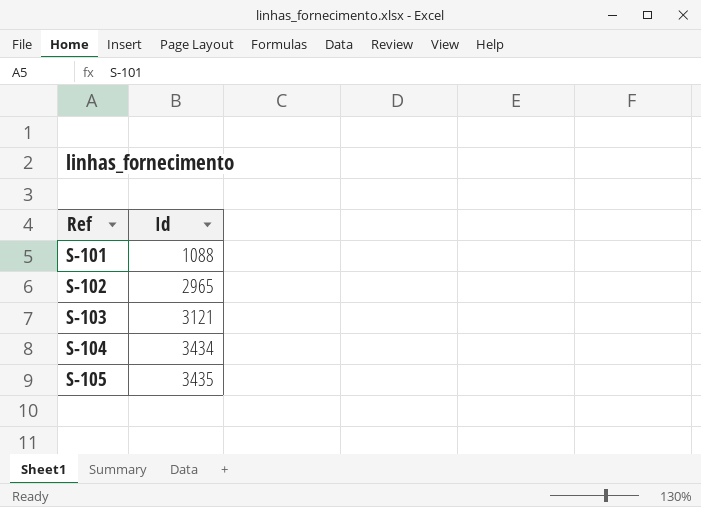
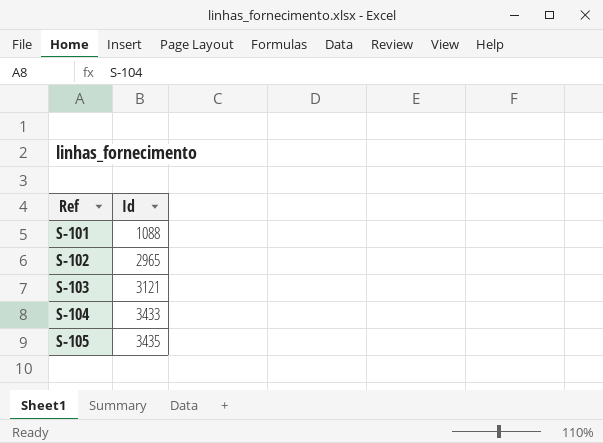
S-104 | Id: 3434 -> 3433

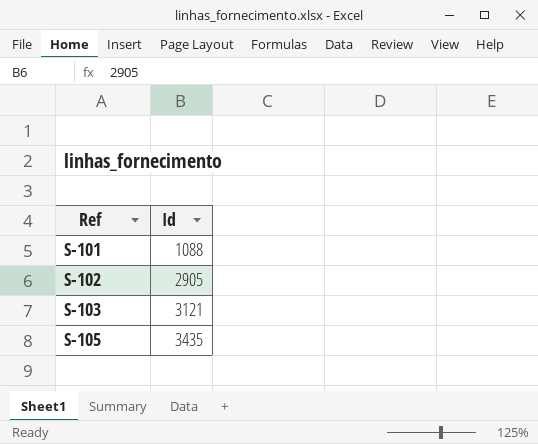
row S-104: 3433 -> none
S-102 | Id: 2965 -> 2905

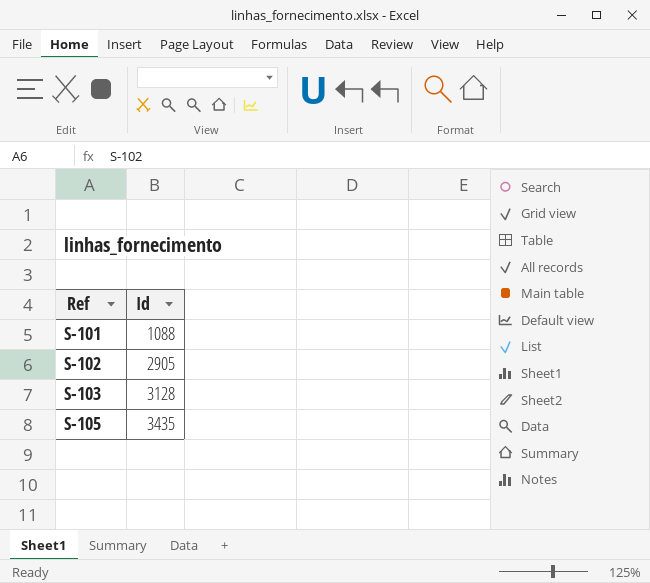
S-103 | Id: 3121 -> 3128

